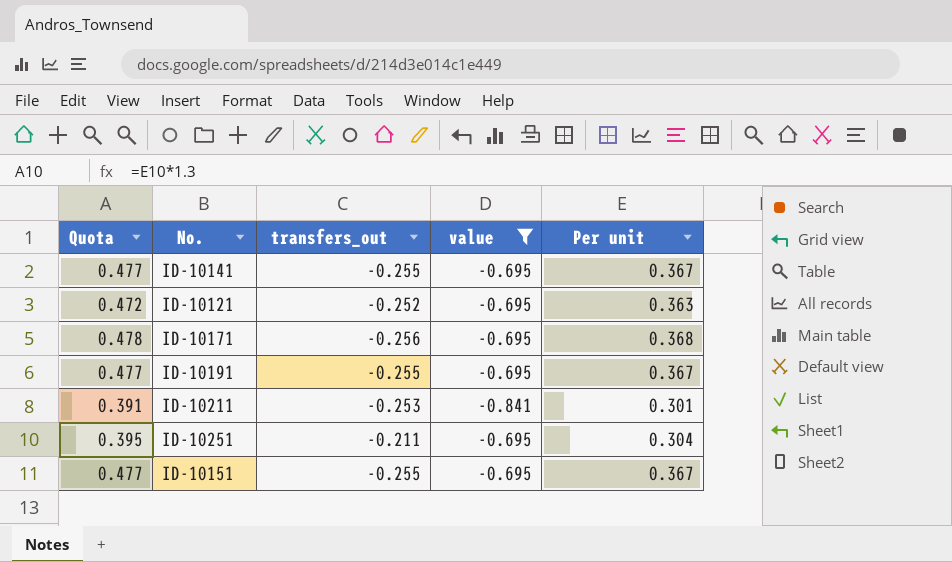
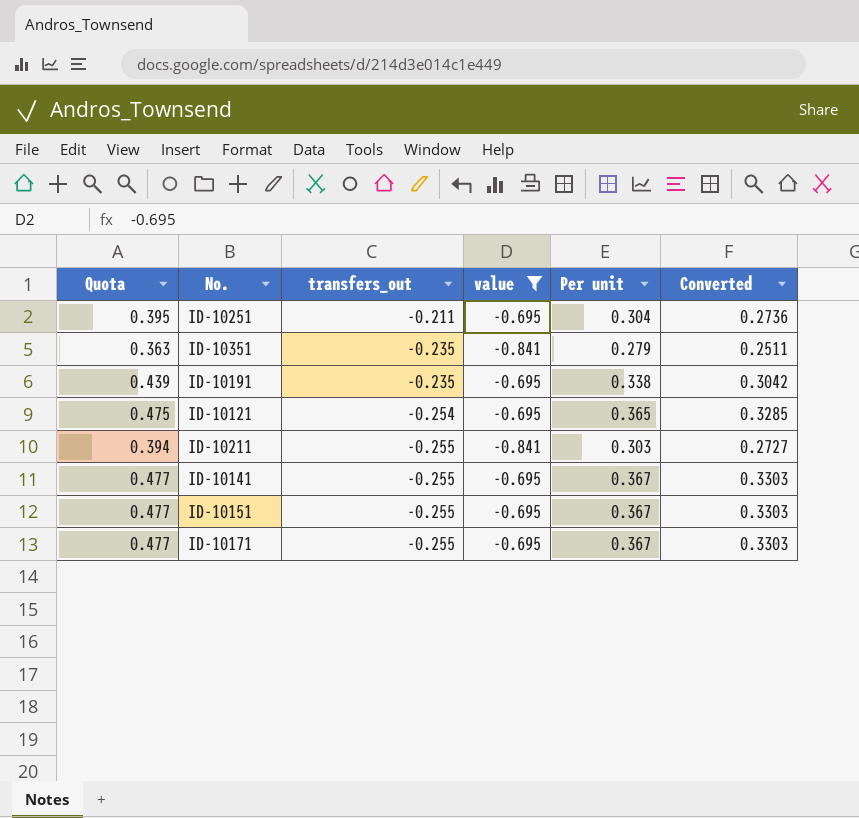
row order: none -> transfers_out descending
column Converted | formula: none -> [Per unit] * 0.9
row ID-10351: none -> 0.363 | -0.235 | -0.841 | 0.279 | 0.2511
ID-10191 | Quota: 0.477 -> 0.439
ID-10191 | transfers_out: -0.255 -> -0.235
ID-10191 | Per unit: 0.367 -> 0.338
ID-10121 | Quota: 0.472 -> 0.475
ID-10121 | transfers_out: -0.252 -> -0.254
ID-10121 | Per unit: 0.363 -> 0.365
ID-10211 | Quota: 0.391 -> 0.394
ID-10211 | transfers_out: -0.253 -> -0.255
ID-10211 | Per unit: 0.301 -> 0.303
ID-10171 | Quota: 0.478 -> 0.477
ID-10171 | transfers_out: -0.256 -> -0.255
ID-10171 | Per unit: 0.368 -> 0.367

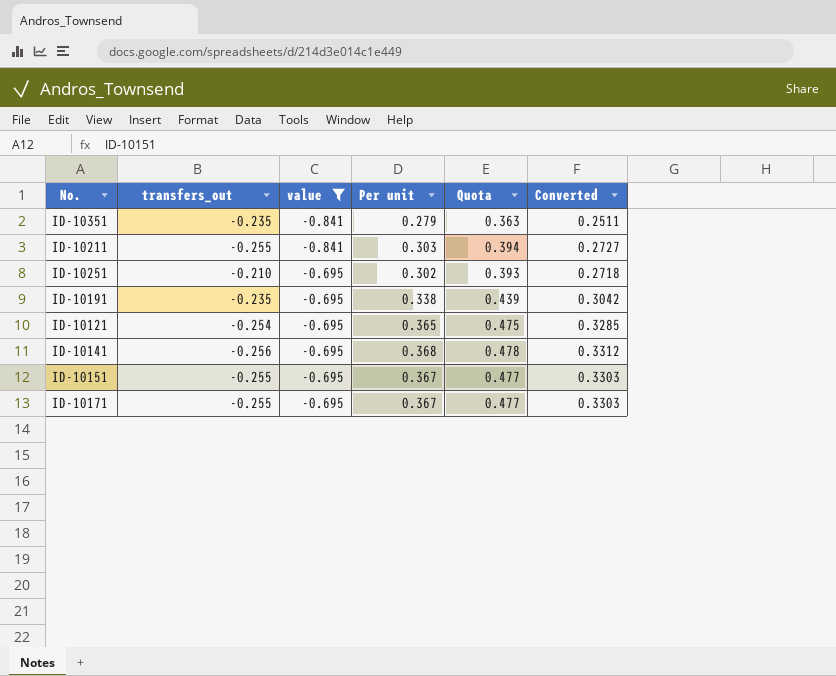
row order: transfers_out descending -> value ascending
column Quota | position: 1 -> 5
ID-10251 | transfers_out: -0.211 -> -0.210
ID-10251 | Per unit: 0.304 -> 0.302
ID-10251 | Quota: 0.395 -> 0.393
ID-10251 | Converted: 0.2736 -> 0.2718
ID-10141 | transfers_out: -0.255 -> -0.256
ID-10141 | Per unit: 0.367 -> 0.368
ID-10141 | Quota: 0.477 -> 0.478
ID-10141 | Converted: 0.3303 -> 0.3312

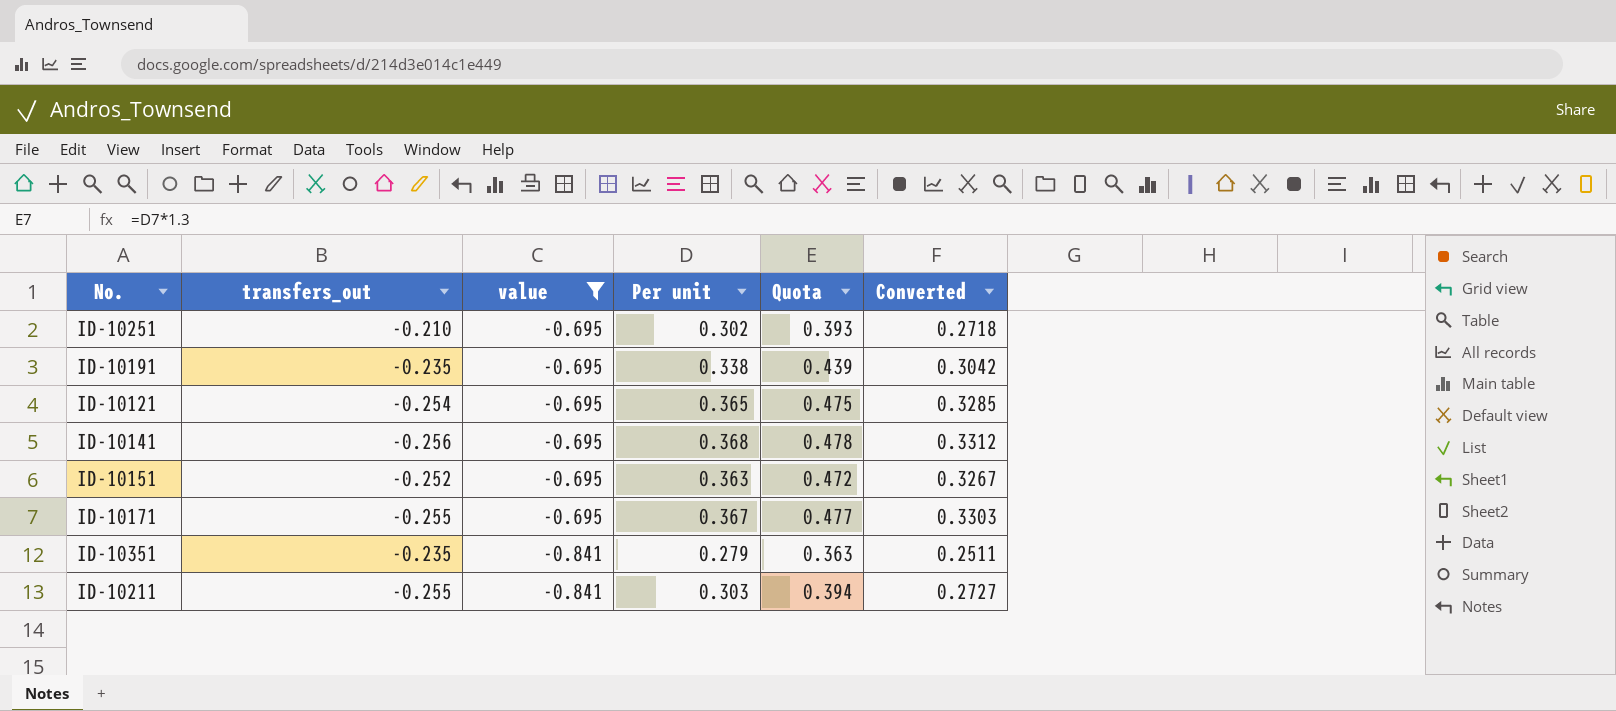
row order: value ascending -> value descending
ID-10151 | transfers_out: -0.255 -> -0.252
ID-10151 | Per unit: 0.367 -> 0.363
ID-10151 | Quota: 0.477 -> 0.472
ID-10151 | Converted: 0.3303 -> 0.3267

